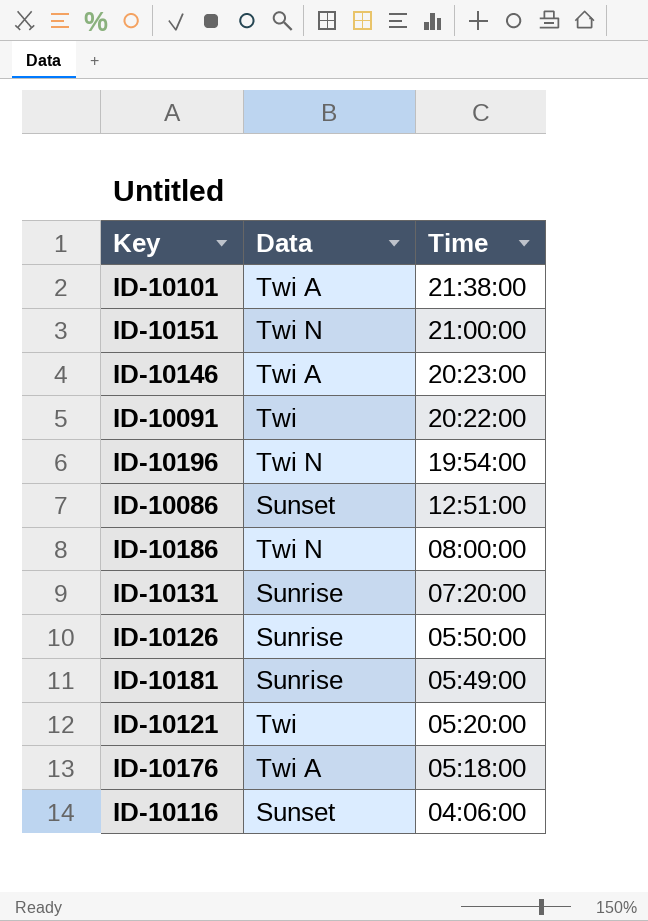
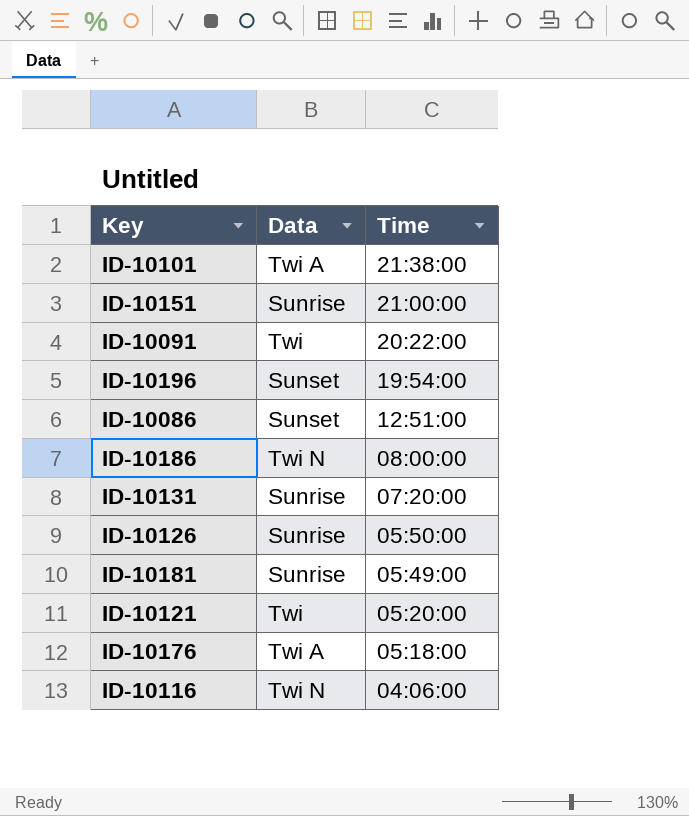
row ID-10146: Twi A | 20:23:00 -> none
ID-10151 | Data: Twi N -> Sunrise
ID-10196 | Data: Twi N -> Sunset
ID-10116 | Data: Sunset -> Twi N

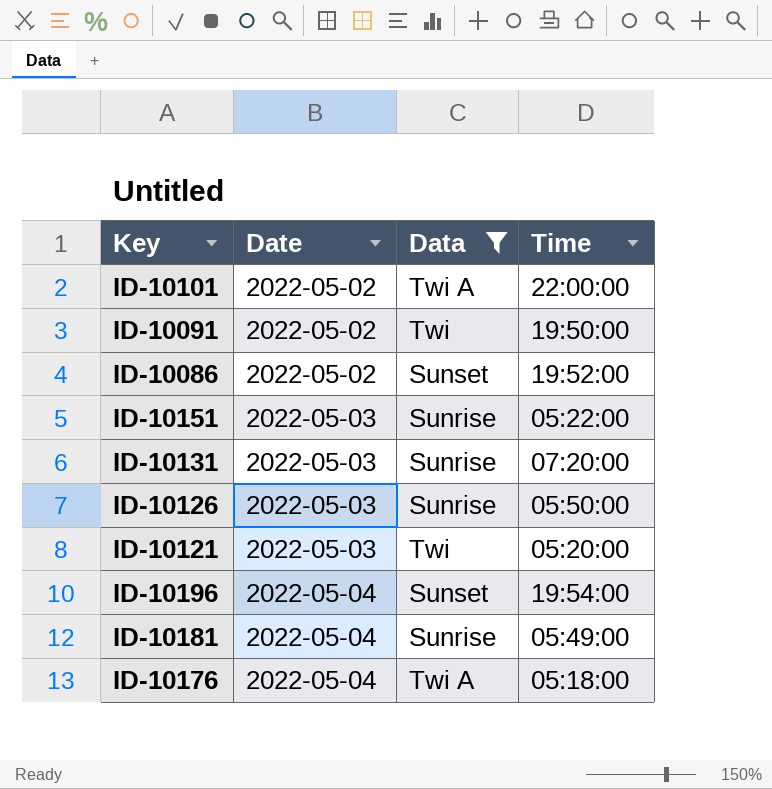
filter: none -> Data != Twi N
row order: Time descending -> Date ascending
column Date | position: none -> 2
ID-10101 | Time: 21:38:00 -> 22:00:00
ID-10091 | Time: 20:22:00 -> 19:50:00
ID-10086 | Time: 12:51:00 -> 19:52:00
ID-10151 | Time: 21:00:00 -> 05:22:00

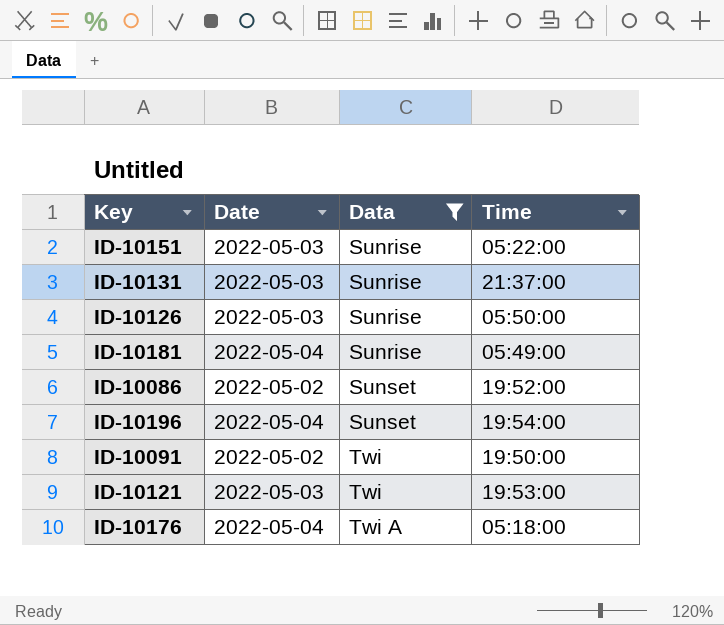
row order: Date ascending -> Data ascending
row ID-10101: 2022-05-02 | Twi A | 22:00:00 -> none
ID-10131 | Time: 07:20:00 -> 21:37:00
ID-10121 | Time: 05:20:00 -> 19:53:00

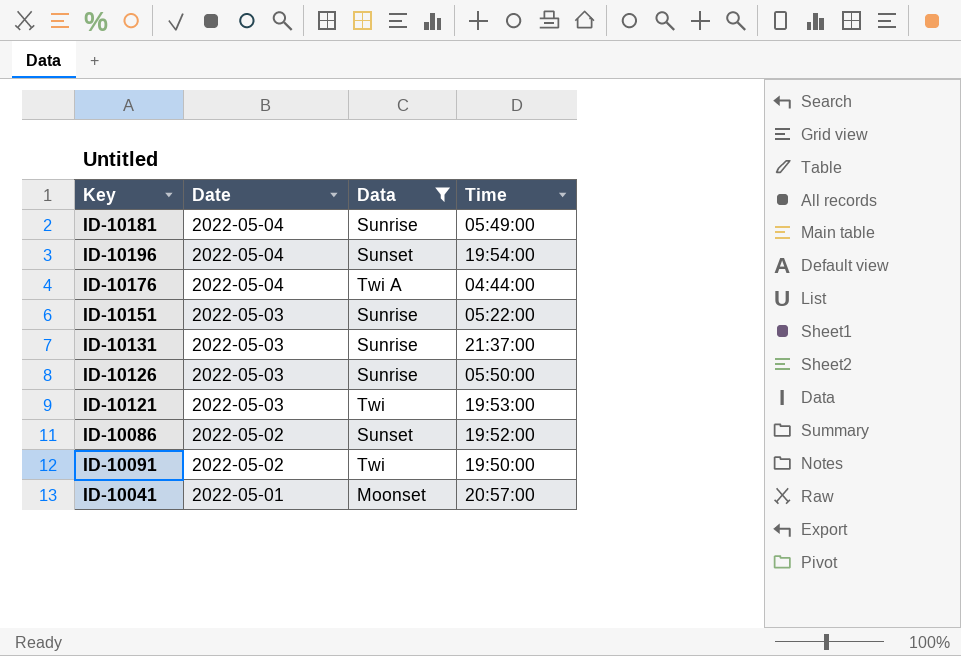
row order: Data ascending -> Date descending
ID-10176 | Time: 05:18:00 -> 04:44:00
row ID-10041: none -> 2022-05-01 | Moonset | 20:57:00

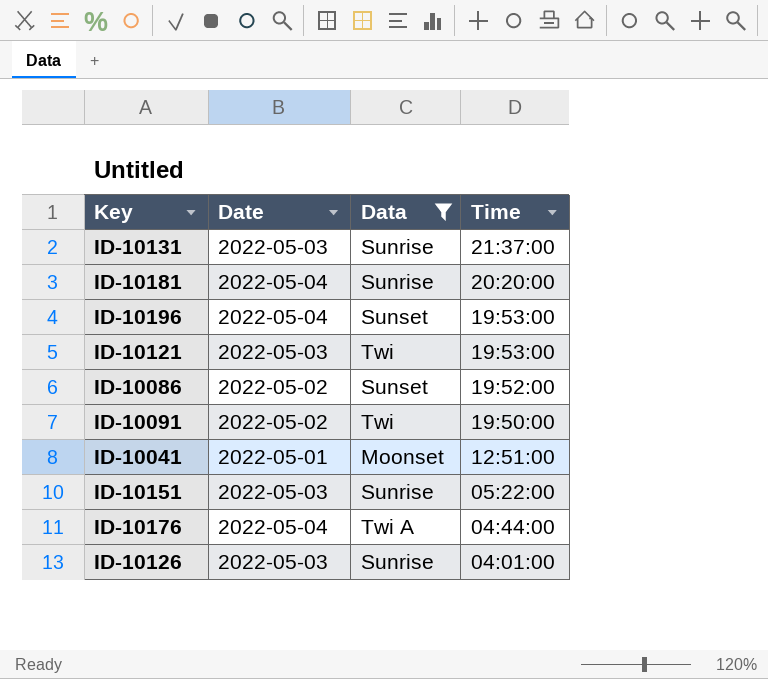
row order: Date descending -> Time descending
ID-10181 | Time: 05:49:00 -> 20:20:00
ID-10196 | Time: 19:54:00 -> 19:53:00
ID-10041 | Time: 20:57:00 -> 12:51:00
ID-10126 | Time: 05:50:00 -> 04:01:00

